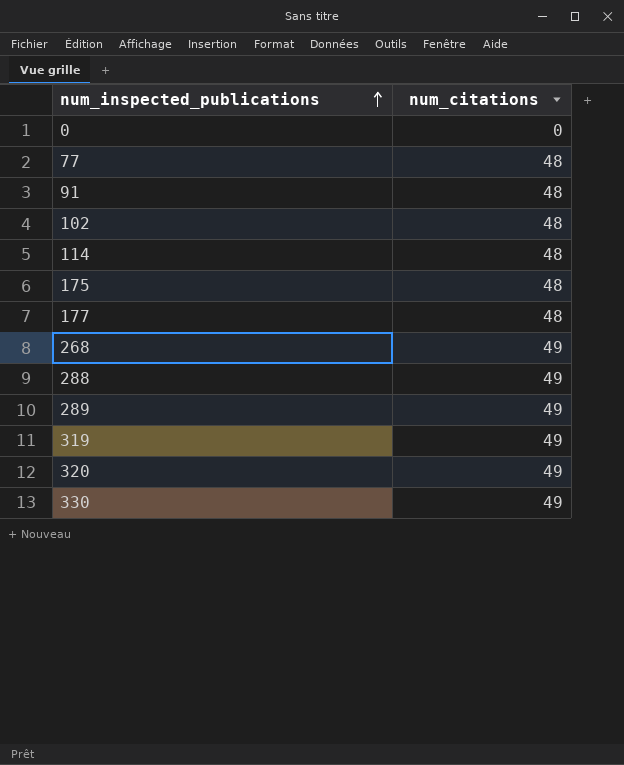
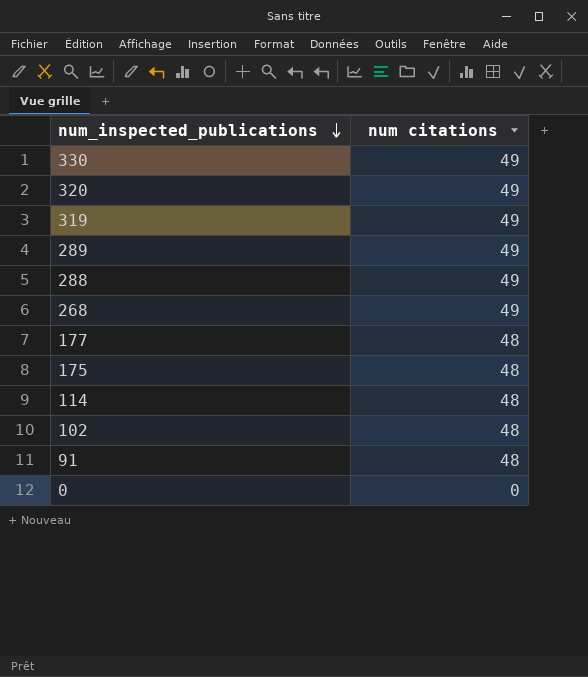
row order: num_inspected_publications ascending -> num_inspected_publications descending
column name: num_citations -> num citations
row 77: 48 -> none

